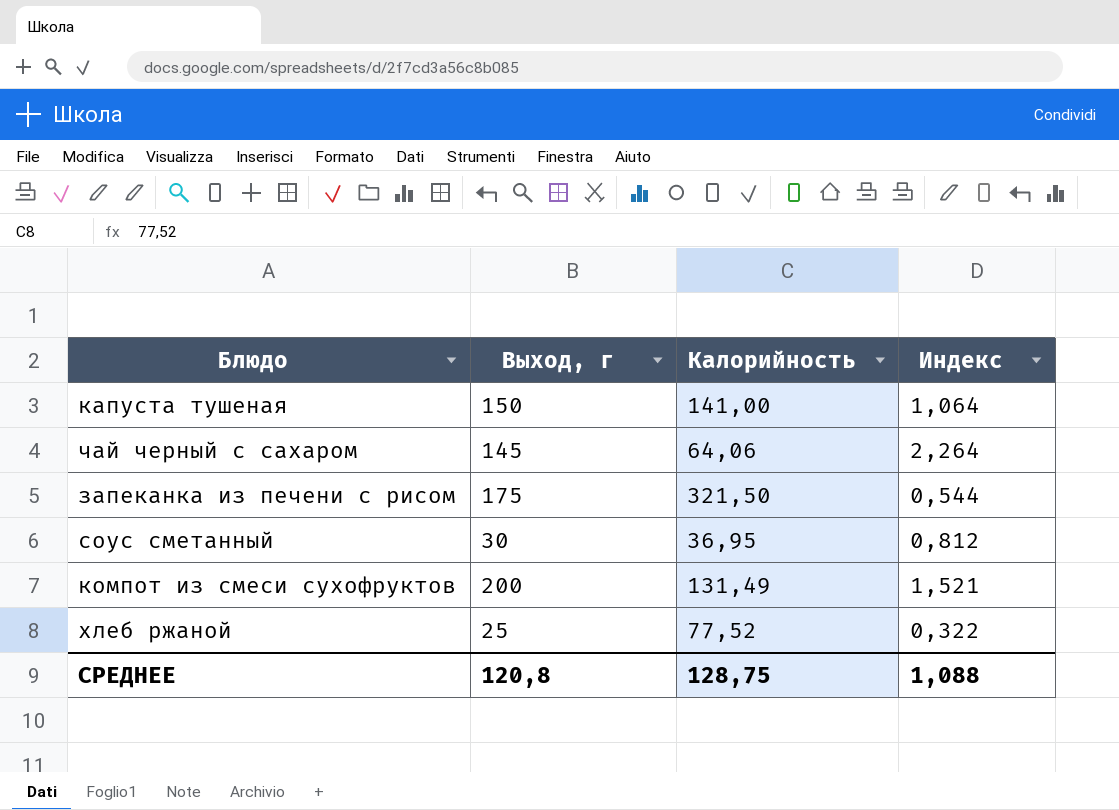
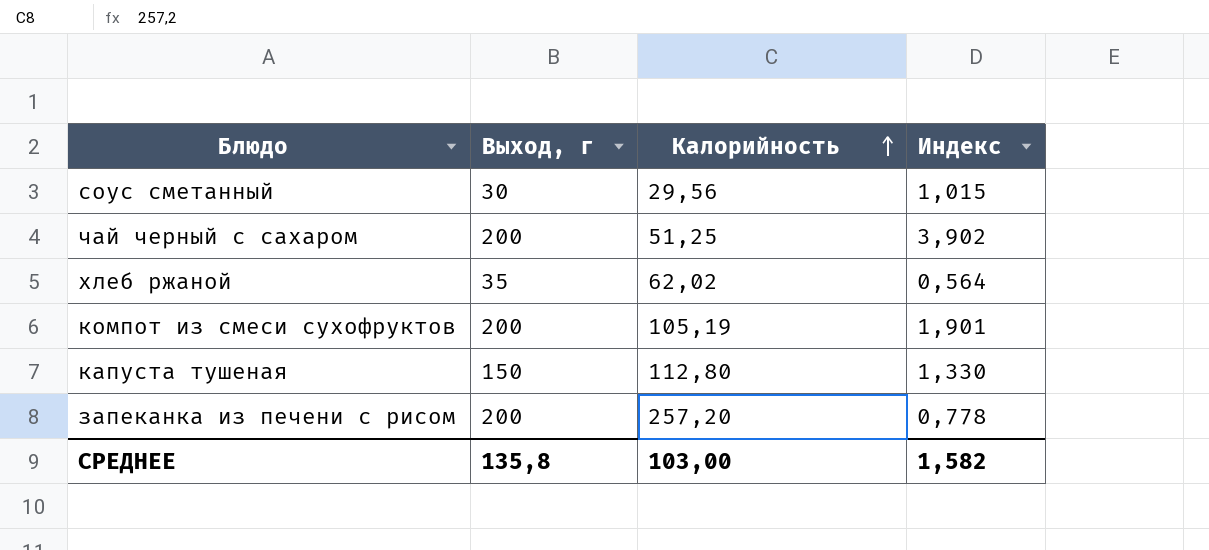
row order: none -> Калорийность ascending
соус сметанный | Калорийность: 36,95 -> 29,56
соус сметанный | Индекс: 0,812 -> 1,015
чай черный с сахаром | Выход, г: 145 -> 200
чай черный с сахаром | Калорийность: 64,06 -> 51,25
чай черный с сахаром | Индекс: 2,264 -> 3,902
хлеб ржаной | Выход, г: 25 -> 35
хлеб ржаной | Калорийность: 77,52 -> 62,02
хлеб ржаной | Индекс: 0,322 -> 0,564
компот из смеси сухофруктов | Калорийность: 131,49 -> 105,19
компот из смеси сухофруктов | Индекс: 1,521 -> 1,901
капуста тушеная | Калорийность: 141,00 -> 112,80
капуста тушеная | Индекс: 1,064 -> 1,330
запеканка из печени с рисом | Выход, г: 175 -> 200
запеканка из печени с рисом | Калорийность: 321,50 -> 257,20
запеканка из печени с рисом | Индекс: 0,544 -> 0,778
СРЕДНЕЕ | Выход, г: 120,8 -> 135,8
СРЕДНЕЕ | Калорийность: 128,75 -> 103,00
СРЕДНЕЕ | Индекс: 1,088 -> 1,582

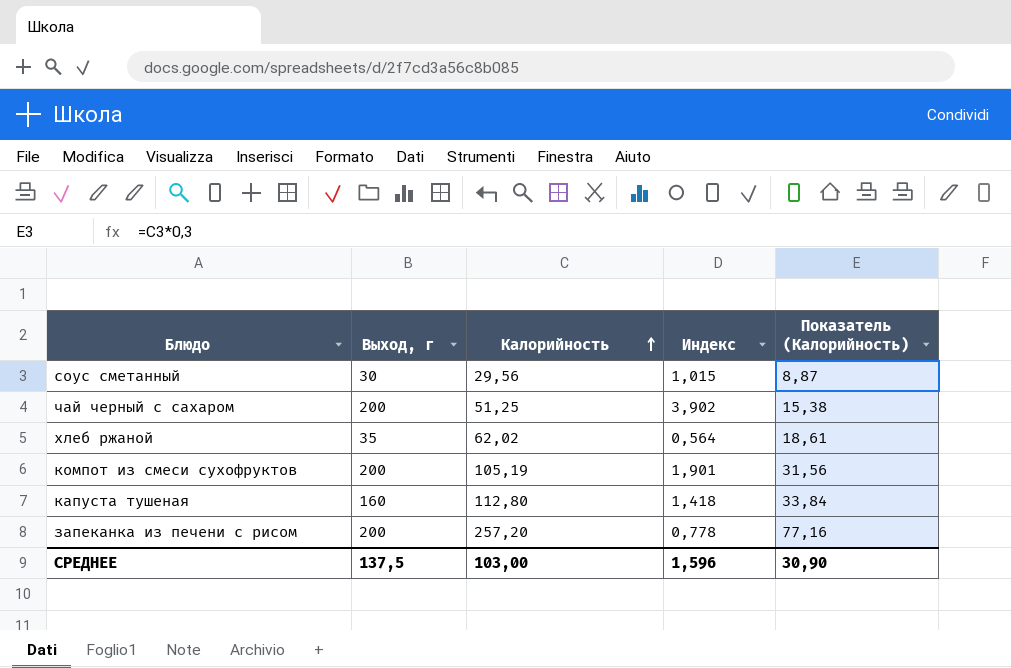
column Показатель (Калорийность) | formula: none -> [Калорийность] * 0,3
капуста тушеная | Выход, г: 150 -> 160
капуста тушеная | Индекс: 1,330 -> 1,418
СРЕДНЕЕ | Выход, г: 135,8 -> 137,5
СРЕДНЕЕ | Индекс: 1,582 -> 1,596

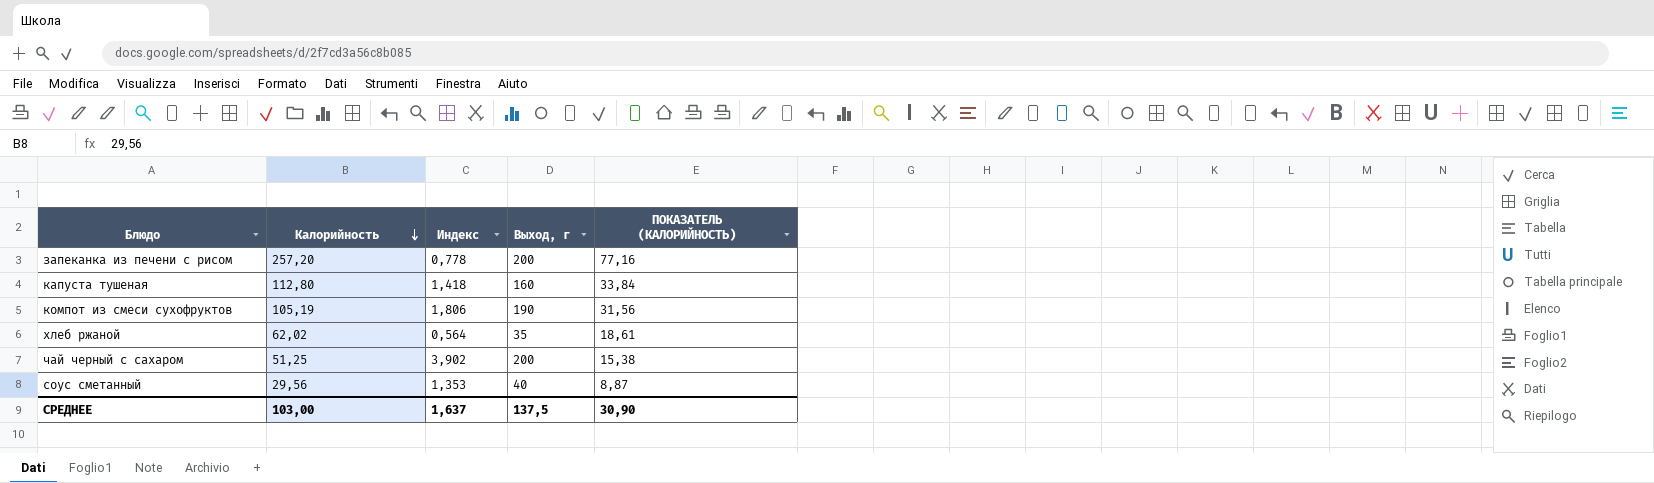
row order: Калорийность ascending -> Калорийность descending
column Выход, г | position: 2 -> 4
column name: Показатель (Калорийность) -> ПОКАЗАТЕЛЬ (КАЛОРИЙНОСТЬ)
компот из смеси сухофруктов | Индекс: 1,901 -> 1,806
компот из смеси сухофруктов | Выход, г: 200 -> 190
соус сметанный | Индекс: 1,015 -> 1,353
соус сметанный | Выход, г: 30 -> 40
СРЕДНЕЕ | Индекс: 1,596 -> 1,637

